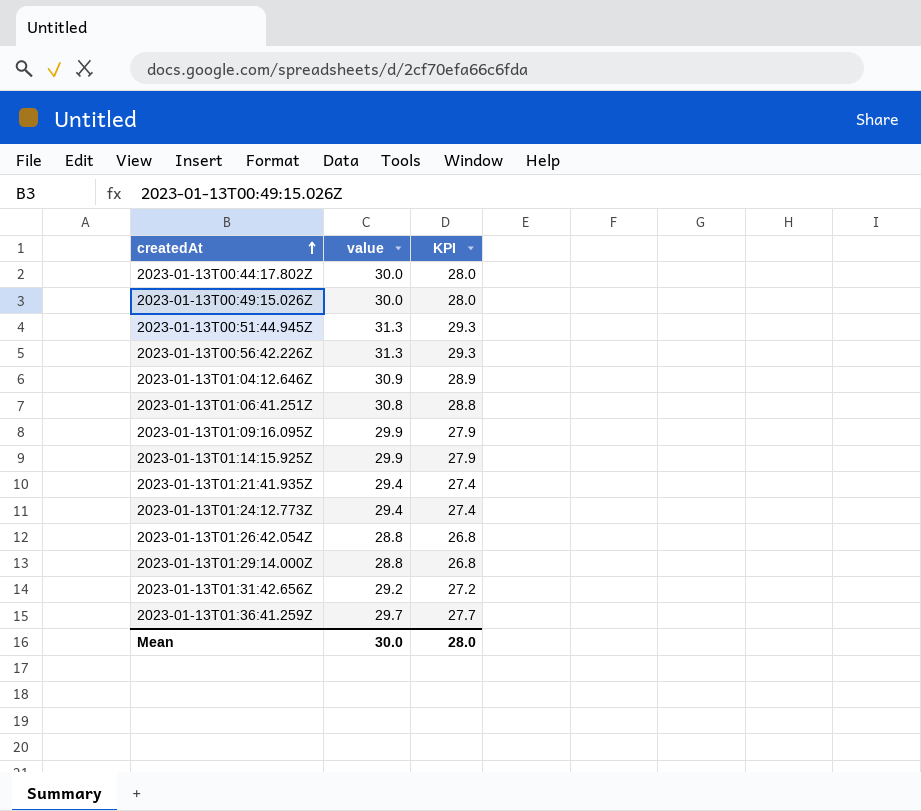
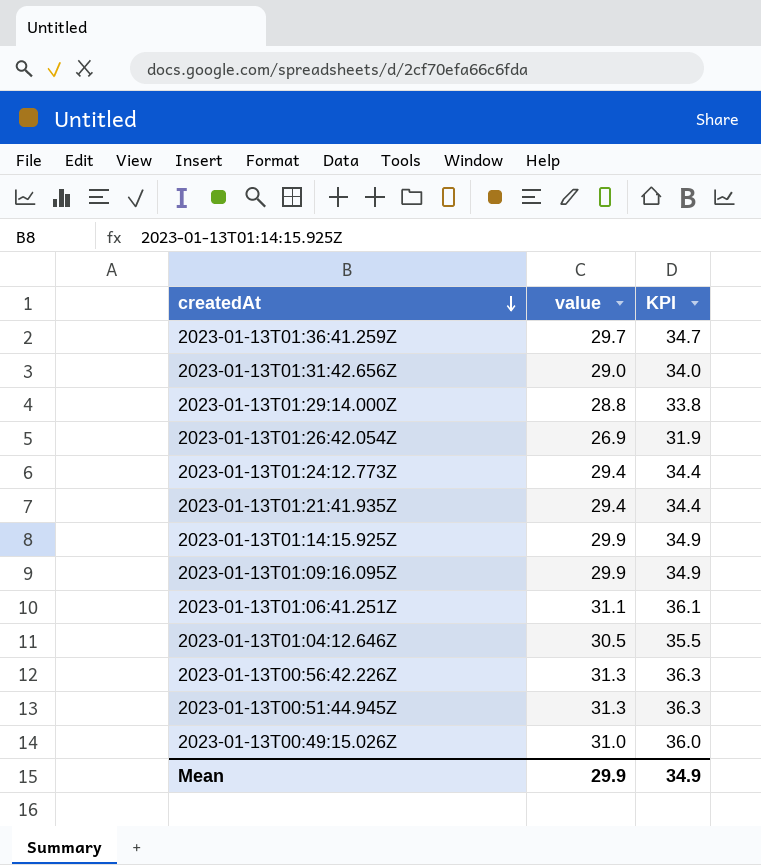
row order: createdAt ascending -> createdAt descending
column KPI | formula: [value] - 2 -> [value] + 5
row 2023-01-13T00:44:17.802Z: 30.0 | 28.0 -> none
2023-01-13T01:31:42.656Z | value: 29.2 -> 29.0
2023-01-13T01:26:42.054Z | value: 28.8 -> 26.9
2023-01-13T01:06:41.251Z | value: 30.8 -> 31.1
2023-01-13T01:04:12.646Z | value: 30.9 -> 30.5
2023-01-13T00:49:15.026Z | value: 30.0 -> 31.0
Mean | value: 30.0 -> 29.9
Mean | KPI: 28.0 -> 34.9

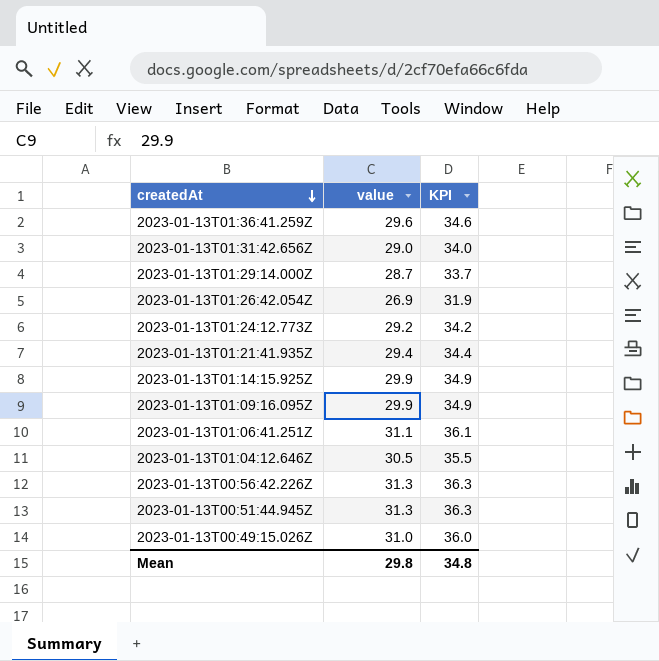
2023-01-13T01:36:41.259Z | value: 29.7 -> 29.6
2023-01-13T01:36:41.259Z | KPI: 34.7 -> 34.6
2023-01-13T01:29:14.000Z | value: 28.8 -> 28.7
2023-01-13T01:29:14.000Z | KPI: 33.8 -> 33.7
2023-01-13T01:24:12.773Z | value: 29.4 -> 29.2
2023-01-13T01:24:12.773Z | KPI: 34.4 -> 34.2
Mean | value: 29.9 -> 29.8
Mean | KPI: 34.9 -> 34.8

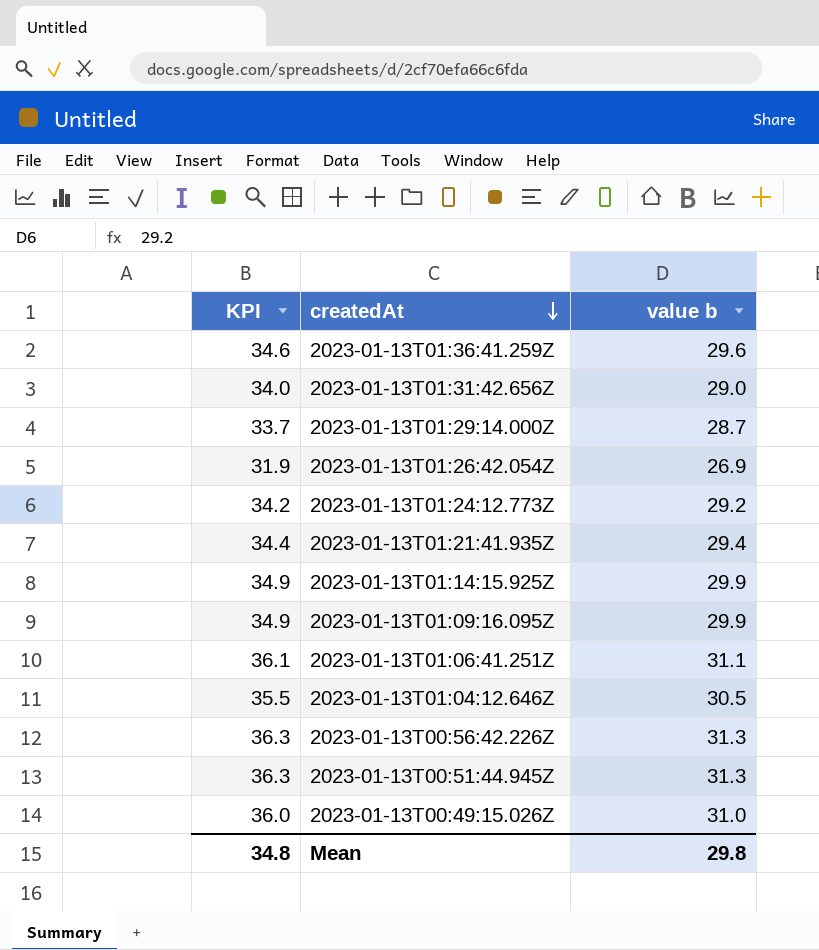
column KPI | position: 3 -> 1
column name: value -> value b

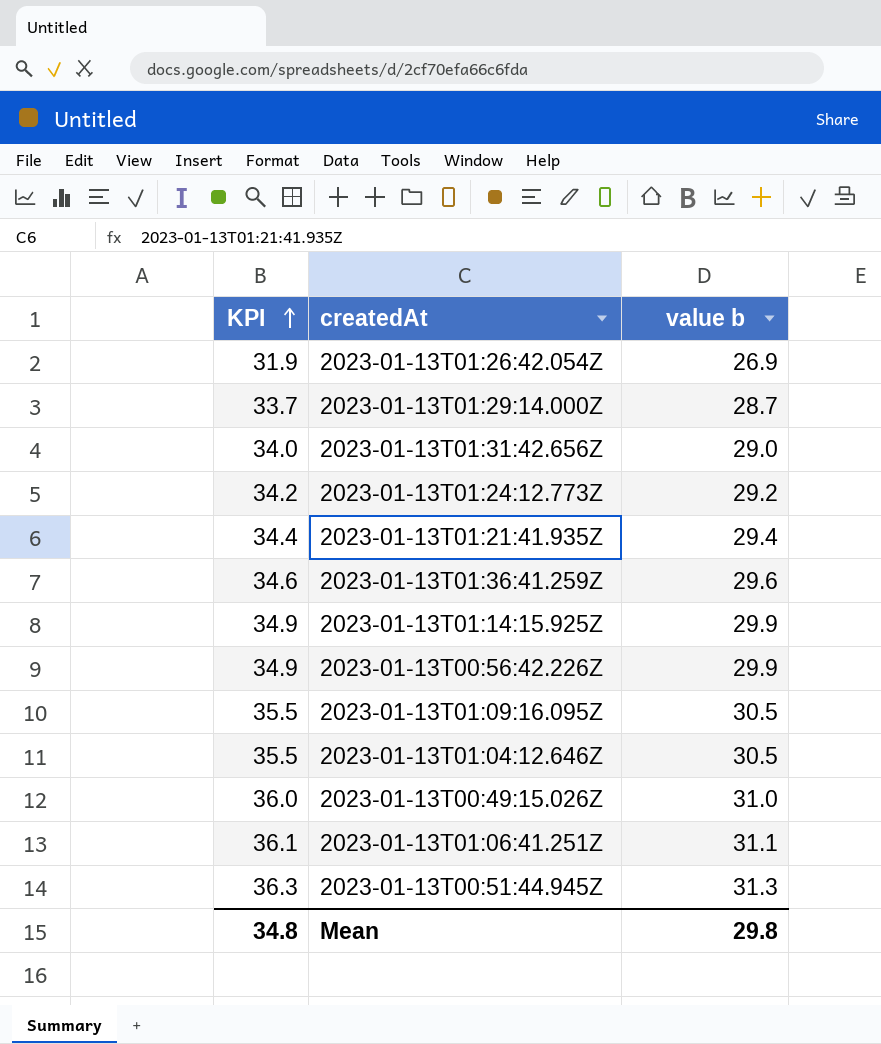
row order: createdAt descending -> KPI ascending
2023-01-13T00:56:42.226Z | KPI: 36.3 -> 34.9
2023-01-13T00:56:42.226Z | value b: 31.3 -> 29.9
2023-01-13T01:09:16.095Z | KPI: 34.9 -> 35.5
2023-01-13T01:09:16.095Z | value b: 29.9 -> 30.5

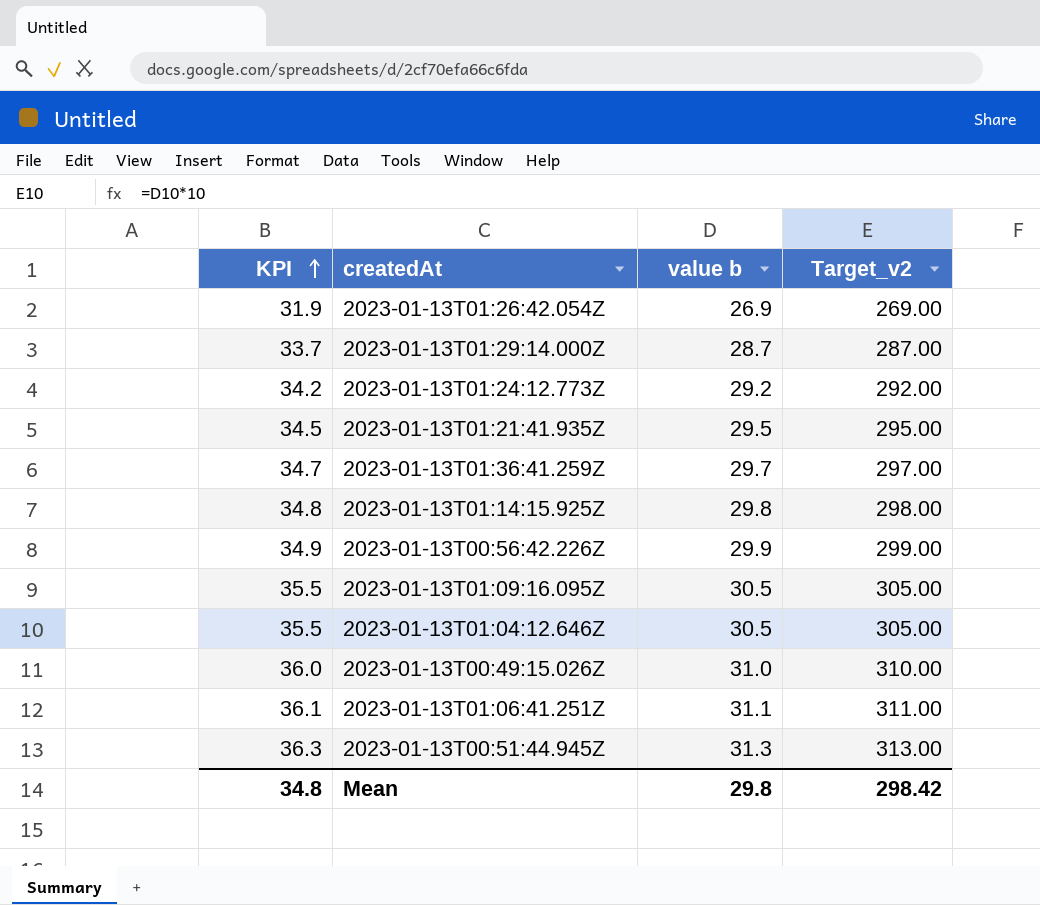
column Target_v2 | formula: none -> [value b] * 10
row 2023-01-13T01:31:42.656Z: 34.0 | 29.0 -> none
2023-01-13T01:21:41.935Z | KPI: 34.4 -> 34.5
2023-01-13T01:21:41.935Z | value b: 29.4 -> 29.5
2023-01-13T01:36:41.259Z | KPI: 34.6 -> 34.7
2023-01-13T01:36:41.259Z | value b: 29.6 -> 29.7
2023-01-13T01:14:15.925Z | KPI: 34.9 -> 34.8
2023-01-13T01:14:15.925Z | value b: 29.9 -> 29.8

